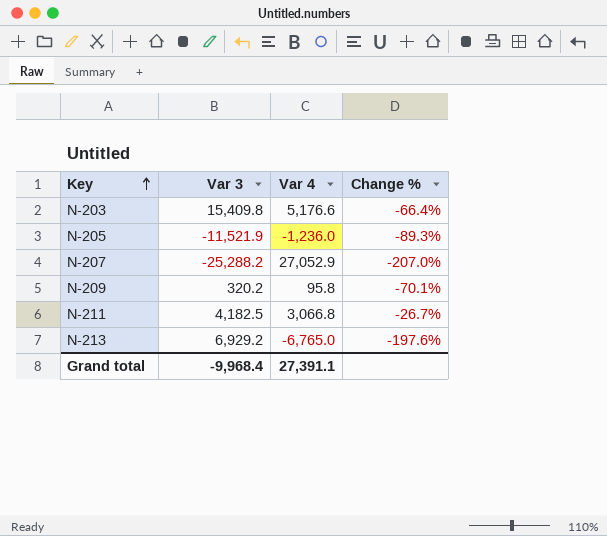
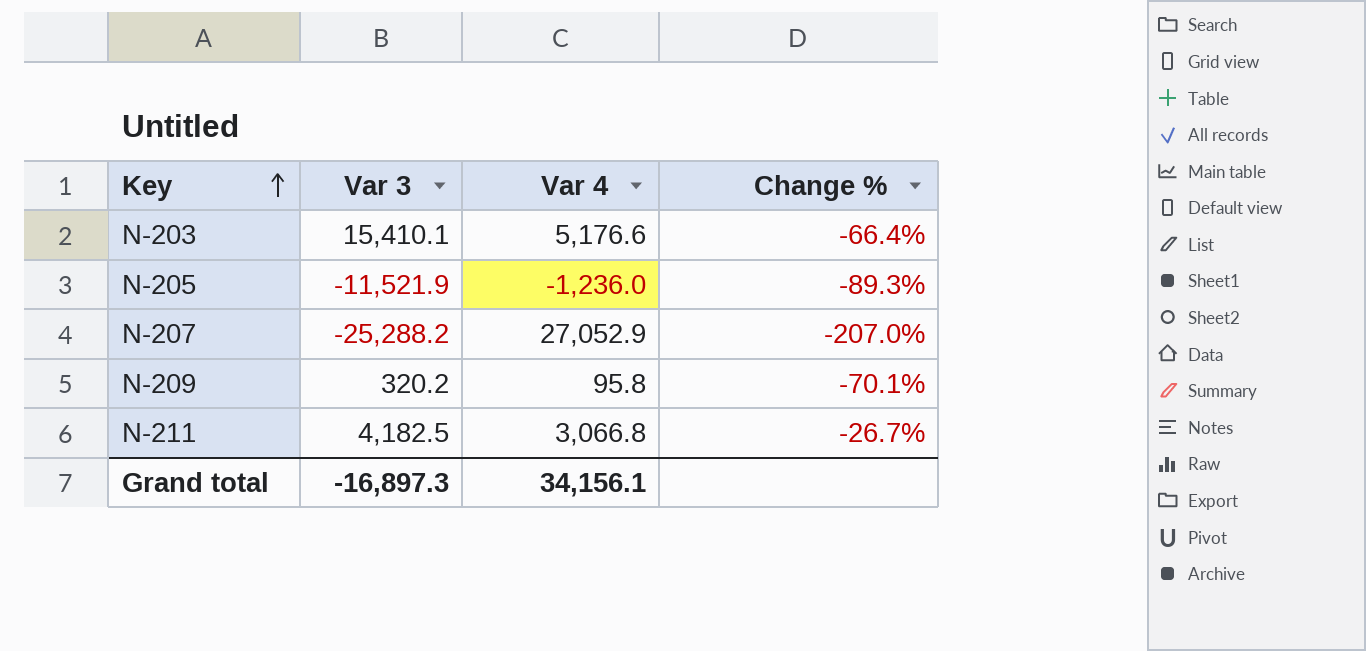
row N-213: 6,929.2 | -6,765.0 | -197.6% -> none
N-203 | Var 3: 15,409.8 -> 15,410.1
Grand total | Var 3: -9,968.4 -> -16,897.3
Grand total | Var 4: 27,391.1 -> 34,156.1

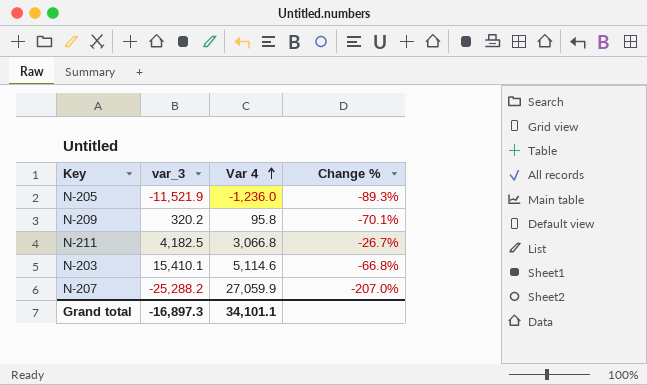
row order: Key ascending -> Var 4 ascending
column name: Var 3 -> var_3
N-203 | Var 4: 5,176.6 -> 5,114.6
N-203 | Change %: -66.4% -> -66.8%
N-207 | Var 4: 27,052.9 -> 27,059.9
Grand total | Var 4: 34,156.1 -> 34,101.1

